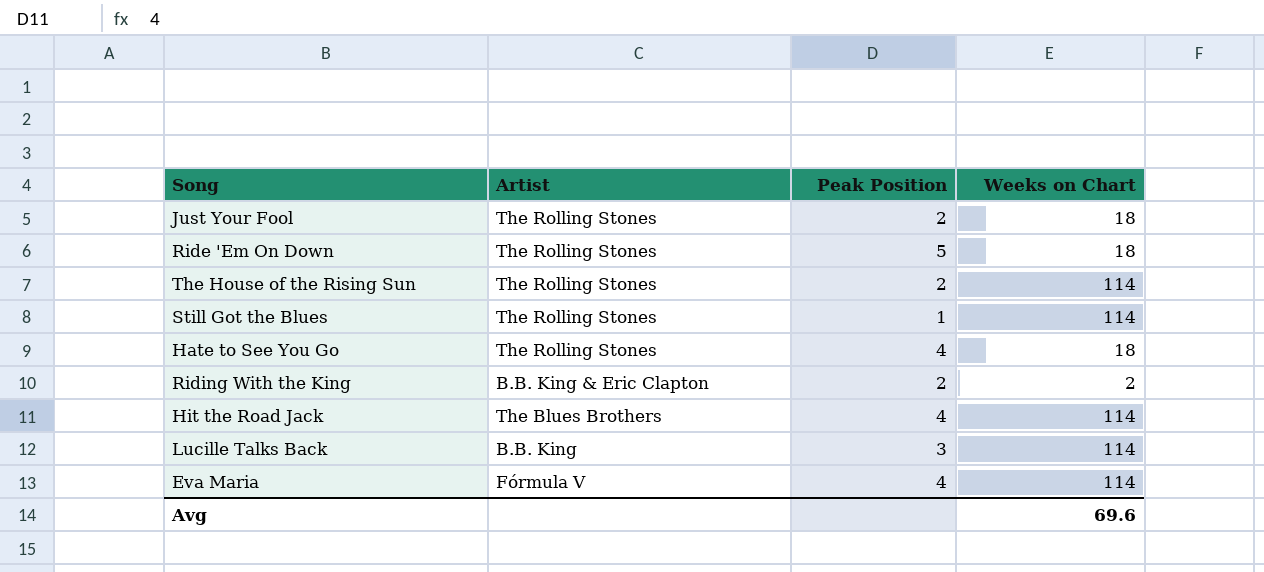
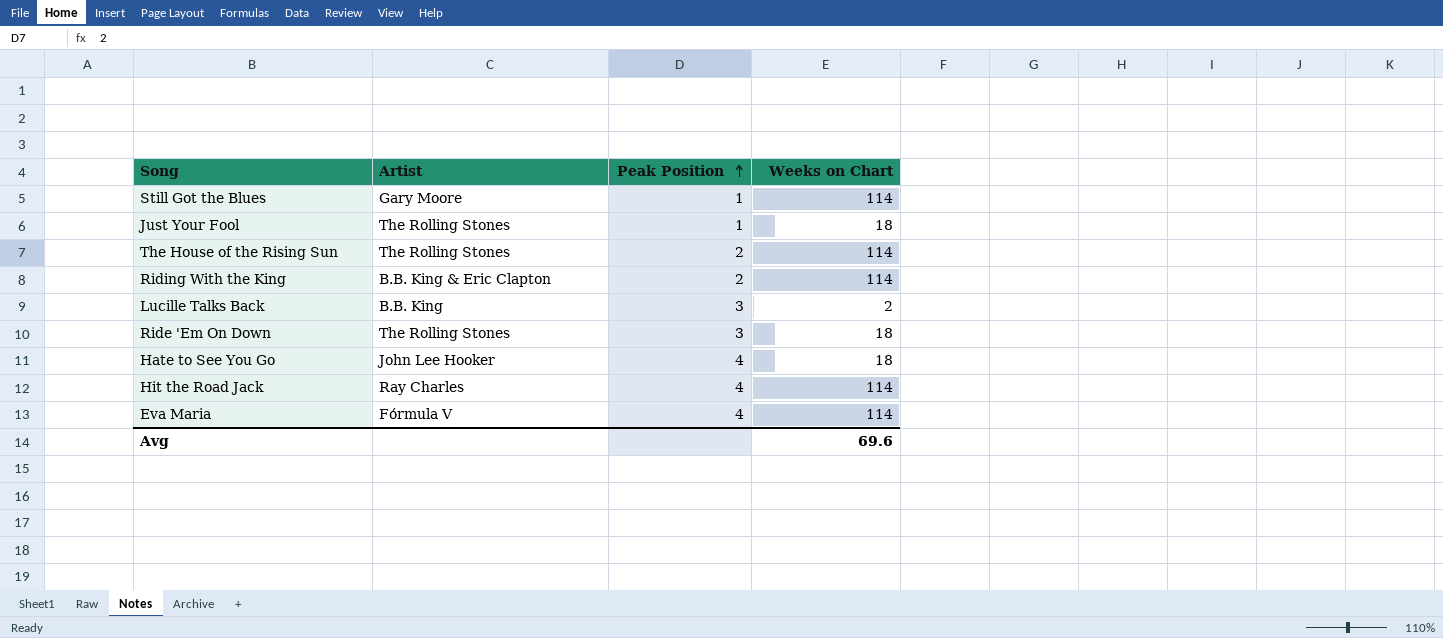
row order: none -> Peak Position ascending
Still Got the Blues | Artist: The Rolling Stones -> Gary Moore
Just Your Fool | Peak Position: 2 -> 1
Riding With the King | Weeks on Chart: 2 -> 114
Lucille Talks Back | Weeks on Chart: 114 -> 2
Ride 'Em On Down | Peak Position: 5 -> 3
Hate to See You Go | Artist: The Rolling Stones -> John Lee Hooker
Hit the Road Jack | Artist: The Blues Brothers -> Ray Charles

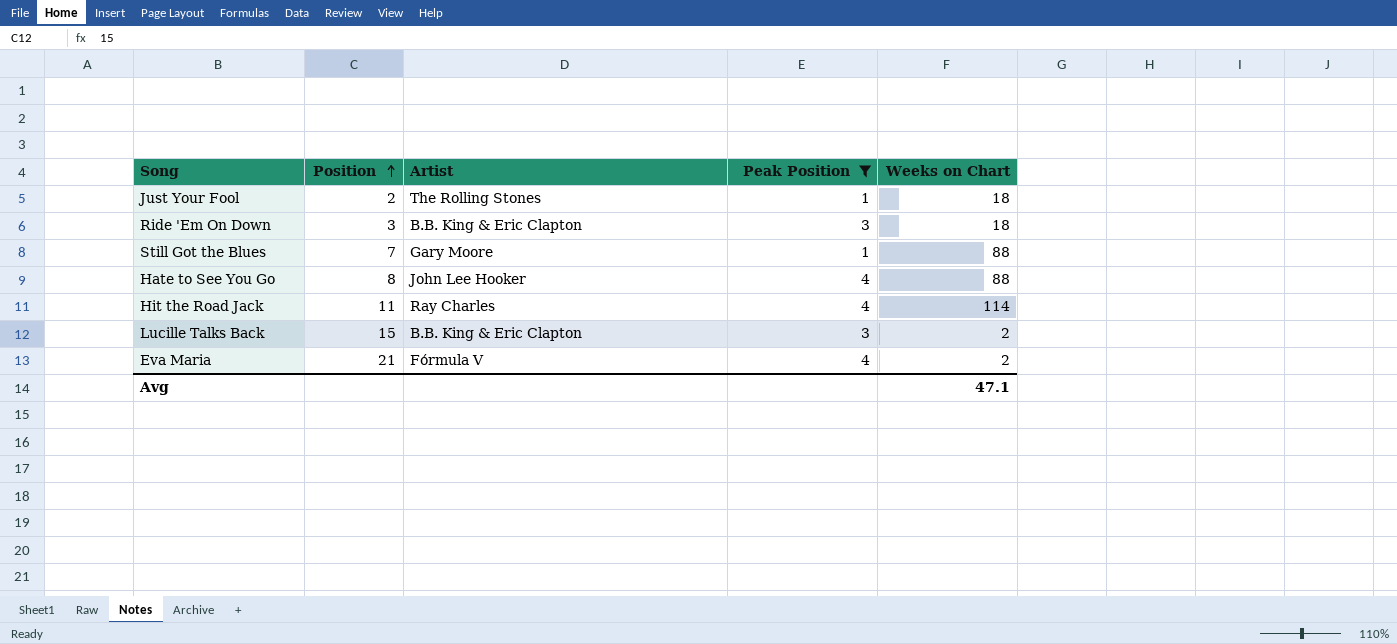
filter: none -> Peak Position != 2
row order: Peak Position ascending -> Position ascending
column Position | position: none -> 2
Ride 'Em On Down | Artist: The Rolling Stones -> B.B. King & Eric Clapton
Still Got the Blues | Weeks on Chart: 114 -> 88
Hate to See You Go | Weeks on Chart: 18 -> 88
Lucille Talks Back | Artist: B.B. King -> B.B. King & Eric Clapton
Eva Maria | Weeks on Chart: 114 -> 2
Avg | Weeks on Chart: 69.6 -> 47.1

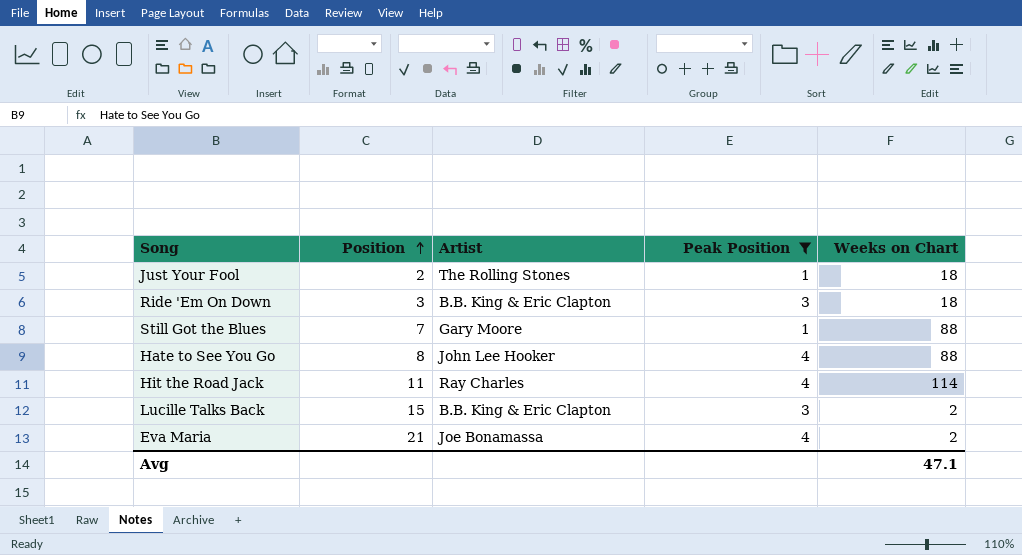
Eva Maria | Artist: Fórmula V -> Joe Bonamassa

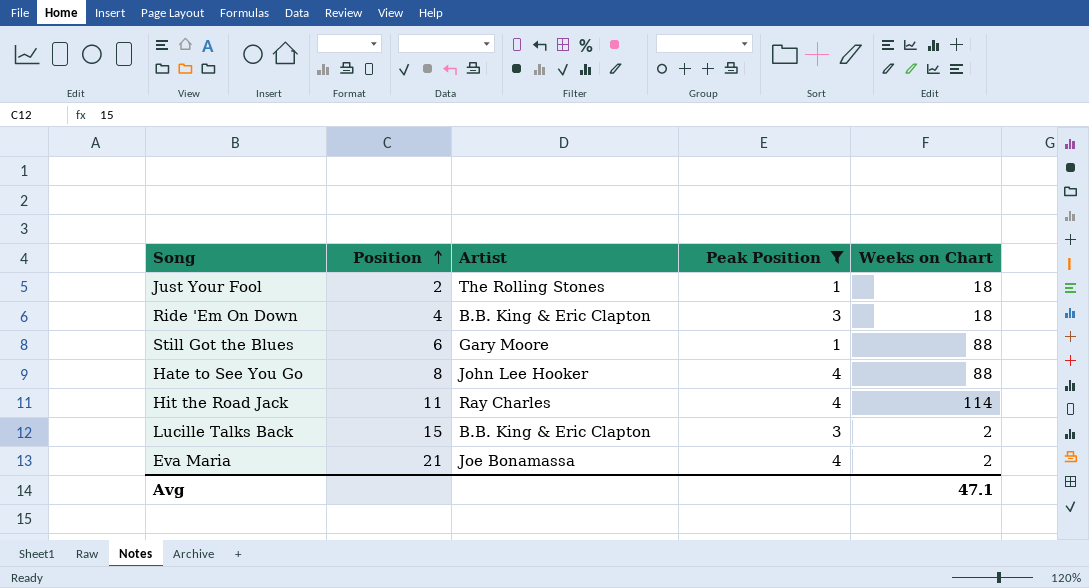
Ride 'Em On Down | Position: 3 -> 4
Still Got the Blues | Position: 7 -> 6

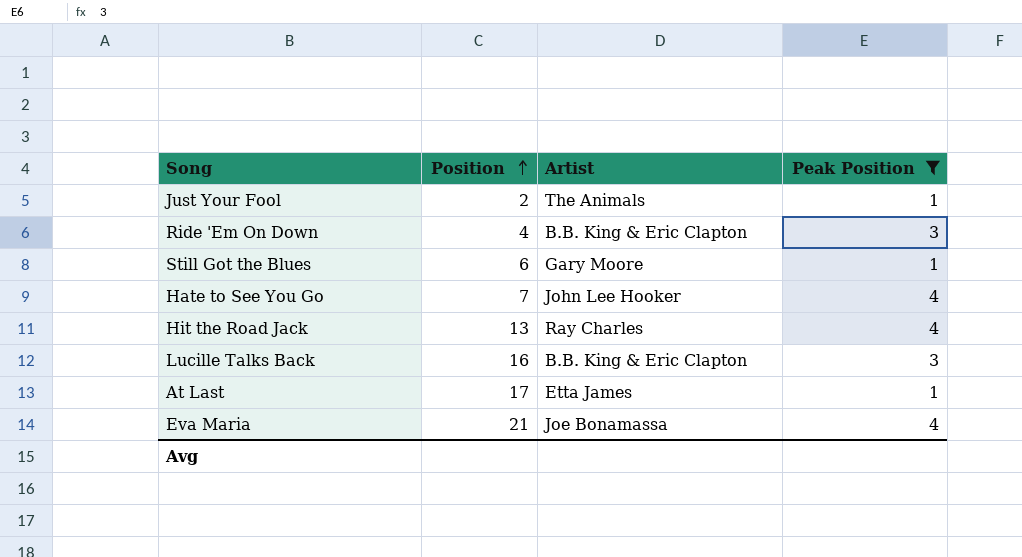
column Weeks on Chart | position: 5 -> none
Just Your Fool | Artist: The Rolling Stones -> The Animals
Hate to See You Go | Position: 8 -> 7
Hit the Road Jack | Position: 11 -> 13
Lucille Talks Back | Position: 15 -> 16
row At Last: none -> 17 | Etta James | 1

